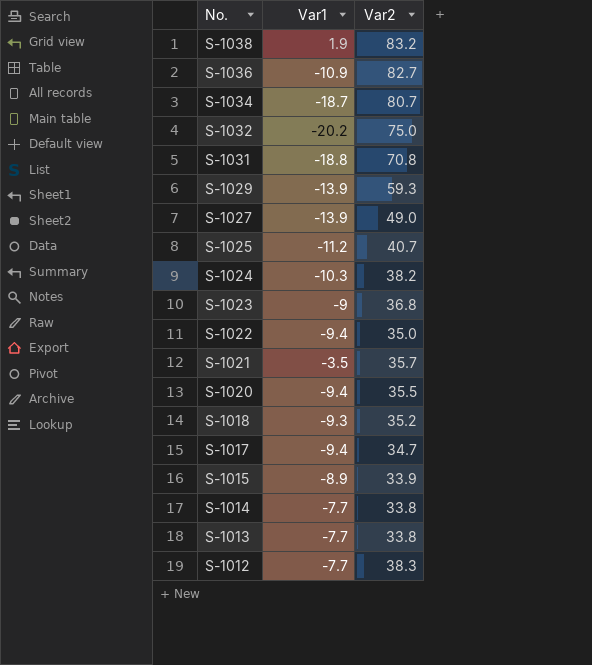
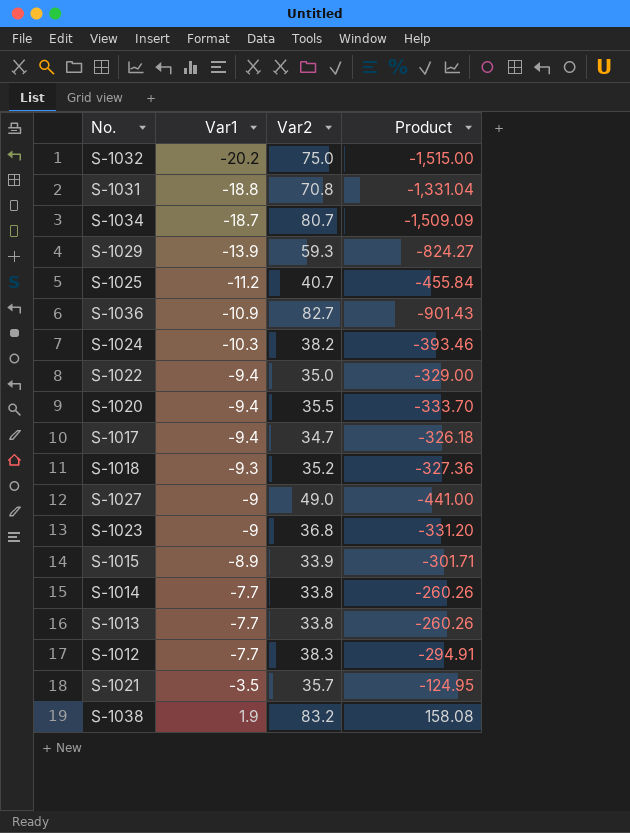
row order: No. descending -> Var1 ascending
column Product | formula: none -> [Var1] * [Var2]
S-1027 | Var1: -13.9 -> -9

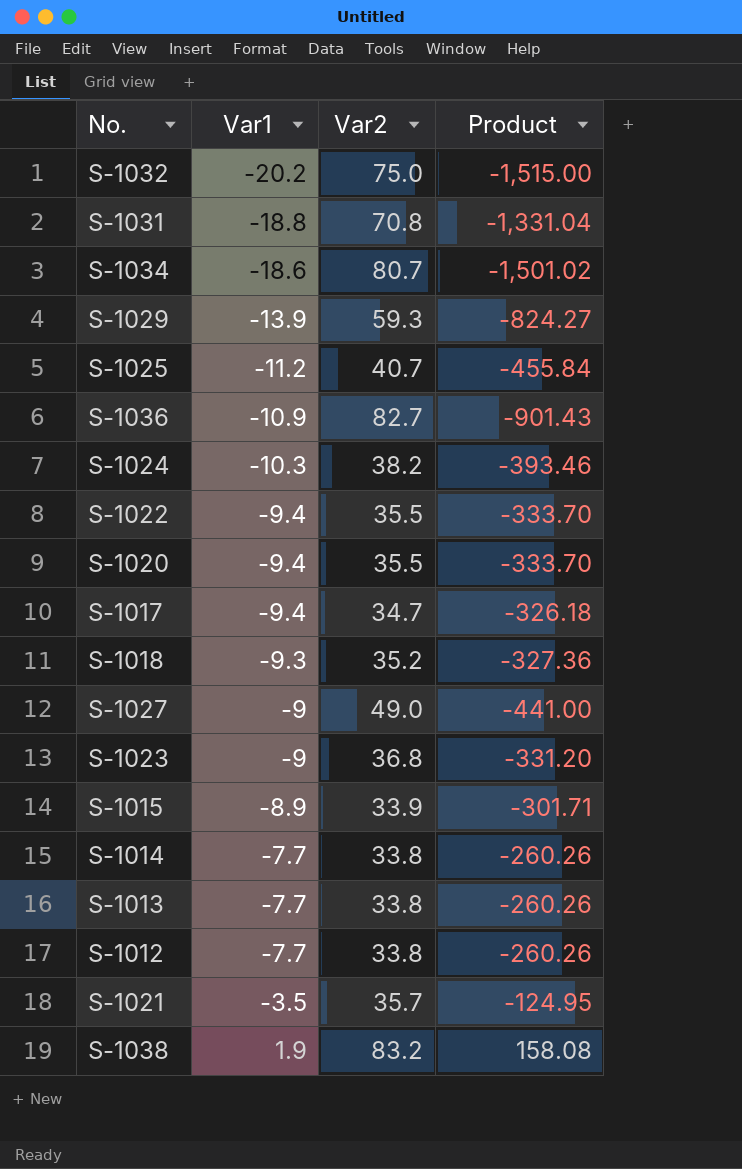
S-1034 | Var1: -18.7 -> -18.6
S-1034 | Product: -1,509.09 -> -1,501.02
S-1022 | Var2: 35.0 -> 35.5
S-1022 | Product: -329.00 -> -333.70
S-1012 | Var2: 38.3 -> 33.8
S-1012 | Product: -294.91 -> -260.26

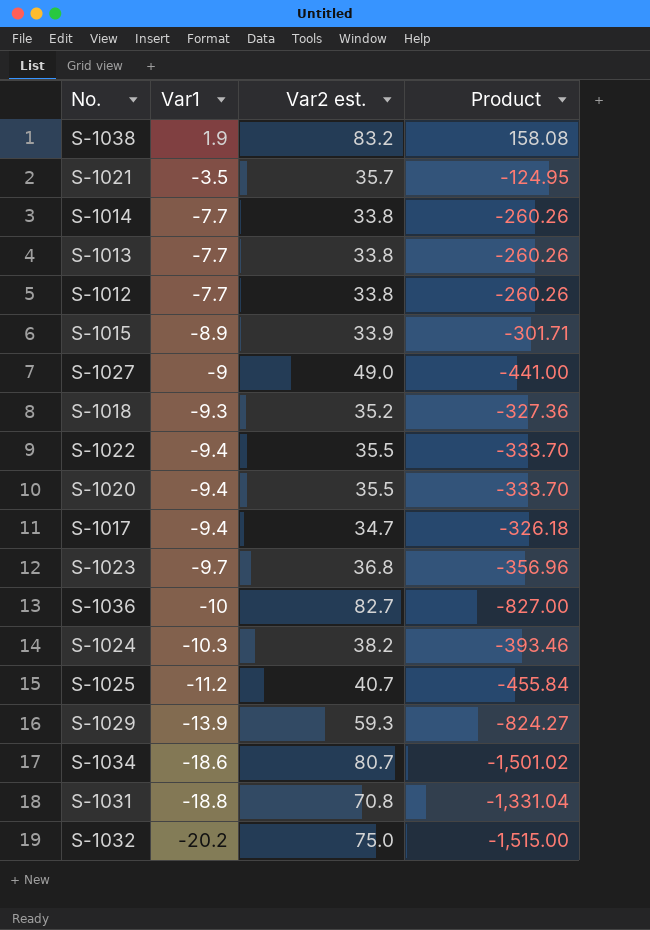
row order: Var1 ascending -> Var1 descending
column name: Var2 -> Var2 est.
S-1023 | Var1: -9 -> -9.7
S-1023 | Product: -331.20 -> -356.96
S-1036 | Var1: -10.9 -> -10
S-1036 | Product: -901.43 -> -827.00

